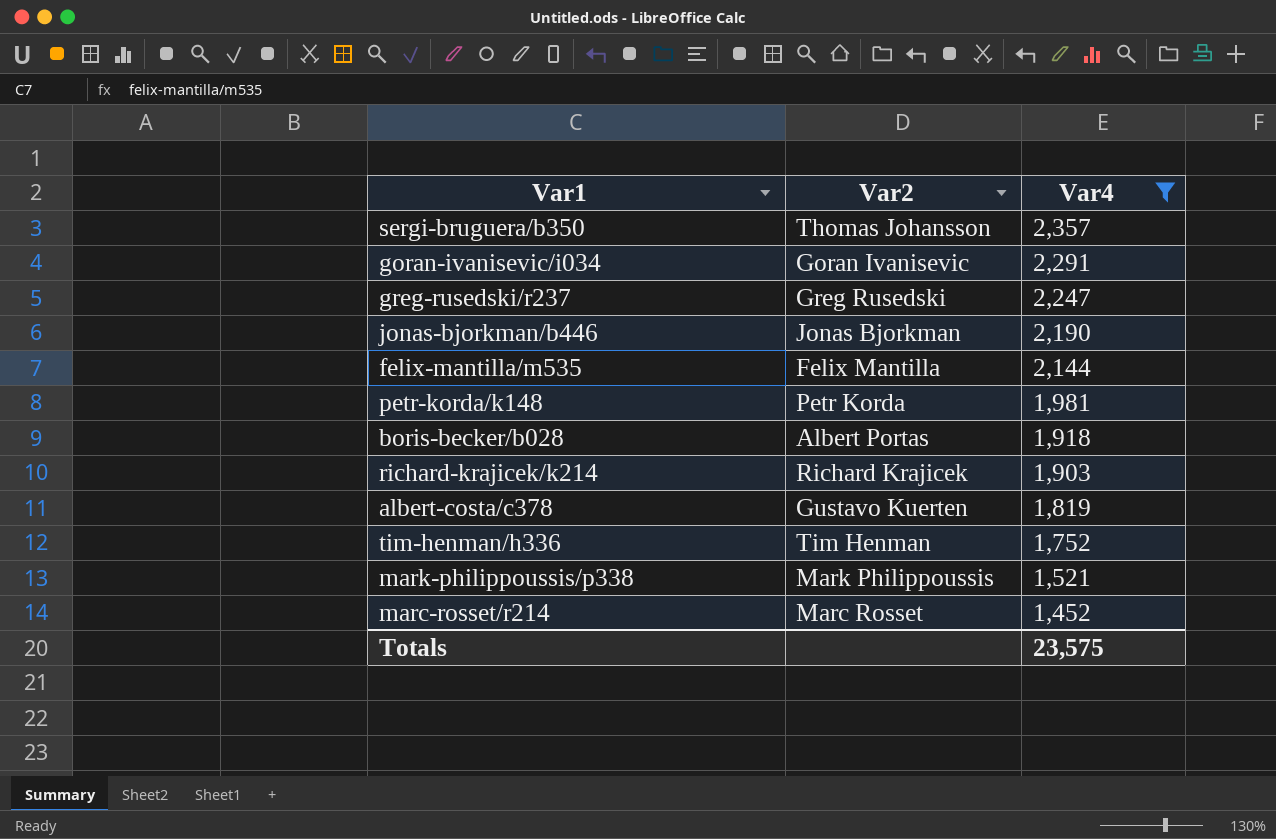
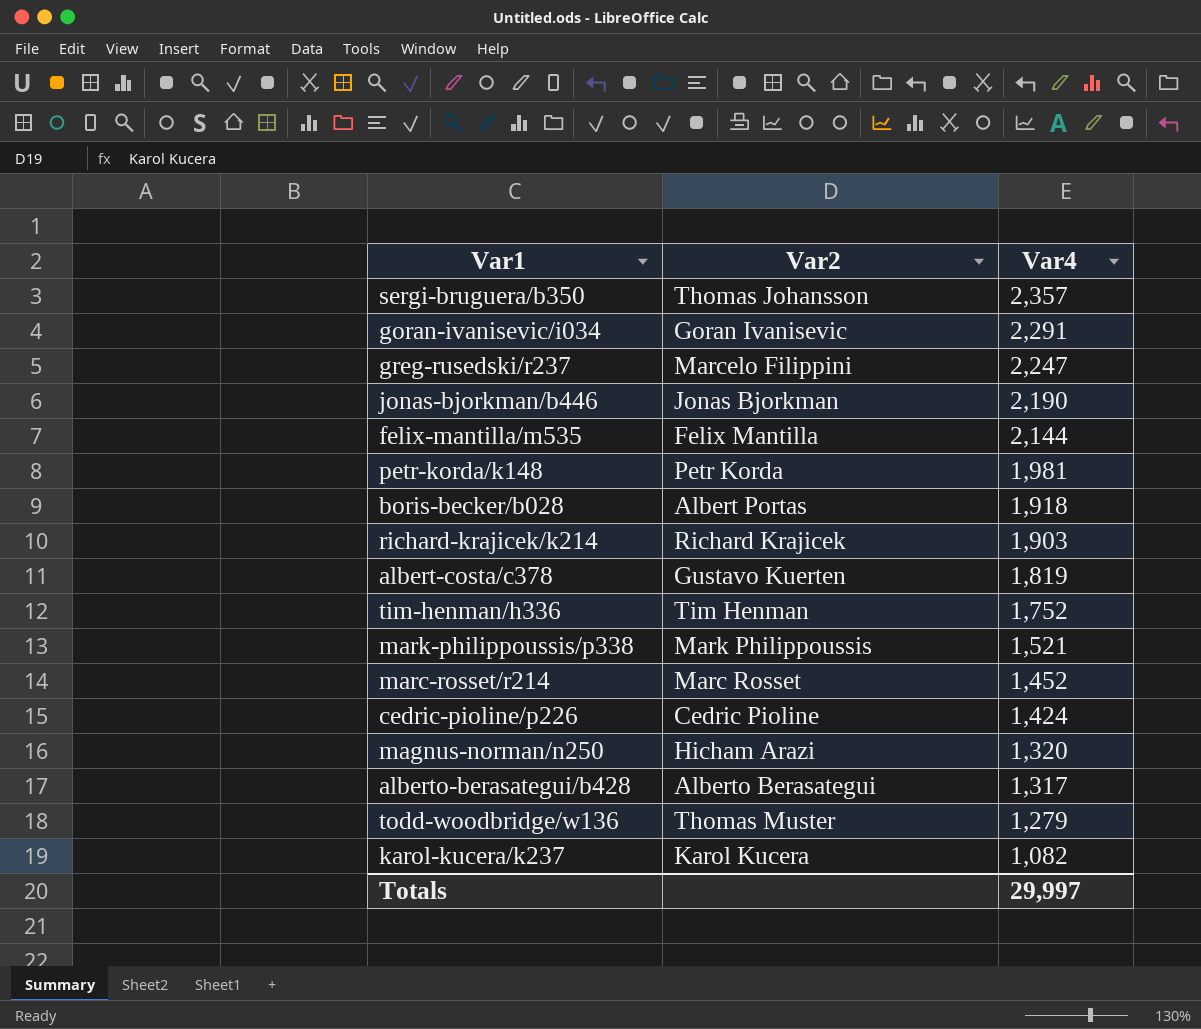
filter: Var4 >= 1,452 -> none
greg-rusedski/r237 | Var2: Greg Rusedski -> Marcelo Filippini
Totals | Var4: 23,575 -> 29,997

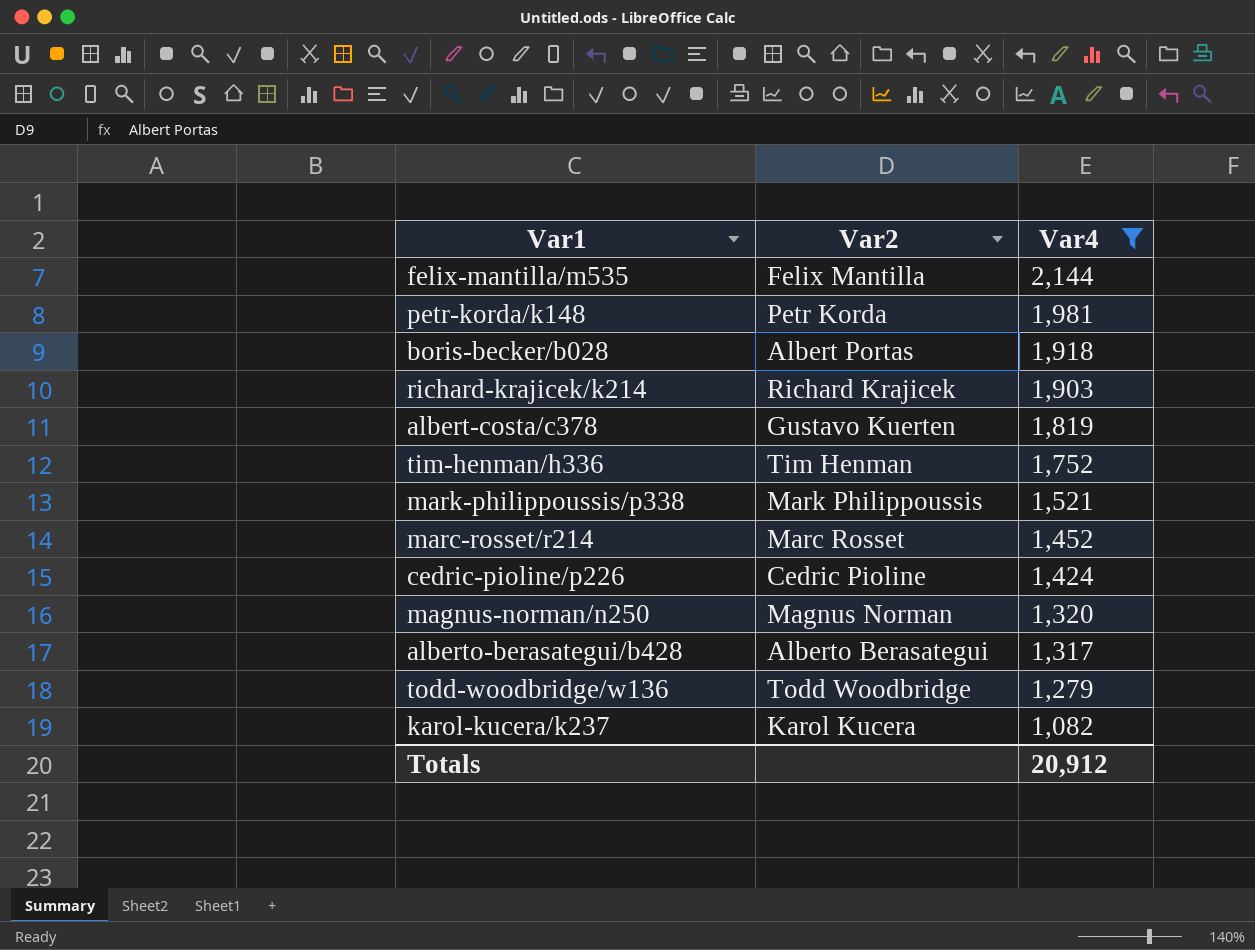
filter: none -> Var4 <= 2,144
magnus-norman/n250 | Var2: Hicham Arazi -> Magnus Norman
todd-woodbridge/w136 | Var2: Thomas Muster -> Todd Woodbridge
Totals | Var4: 29,997 -> 20,912

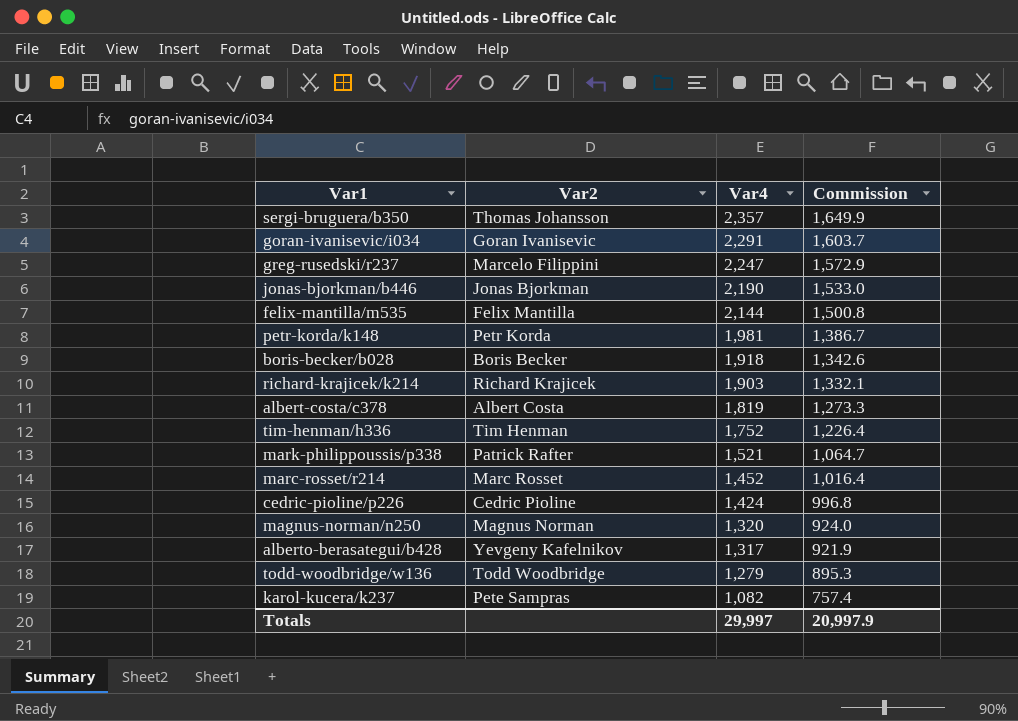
filter: Var4 <= 2,144 -> none
column Commission | formula: none -> [Var4] * 0.7
boris-becker/b028 | Var2: Albert Portas -> Boris Becker
albert-costa/c378 | Var2: Gustavo Kuerten -> Albert Costa
mark-philippoussis/p338 | Var2: Mark Philippoussis -> Patrick Rafter
alberto-berasategui/b428 | Var2: Alberto Berasategui -> Yevgeny Kafelnikov
karol-kucera/k237 | Var2: Karol Kucera -> Pete Sampras
Totals | Var4: 20,912 -> 29,997

